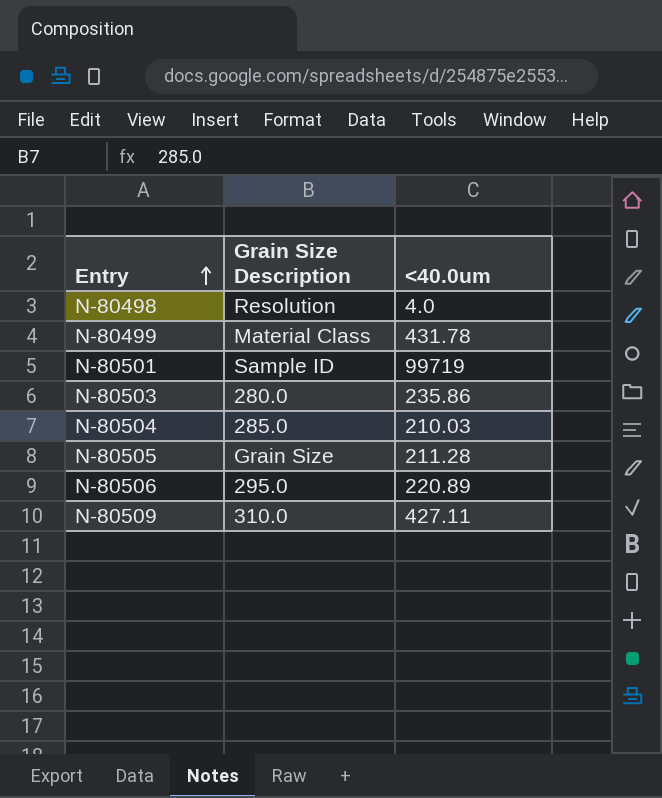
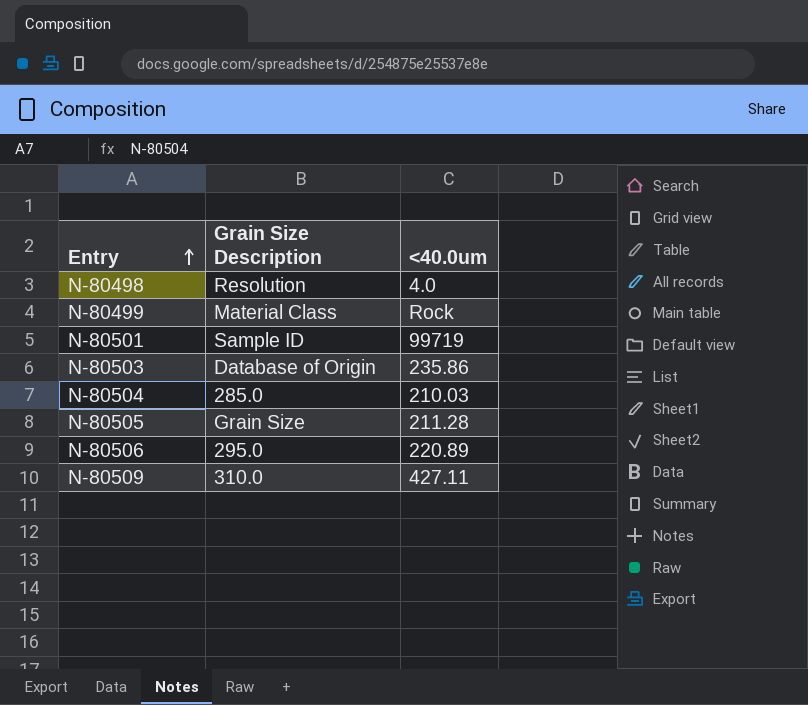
N-80499 | <40.0um: 431.78 -> Rock
N-80503 | Grain Size Description: 280.0 -> Database of Origin

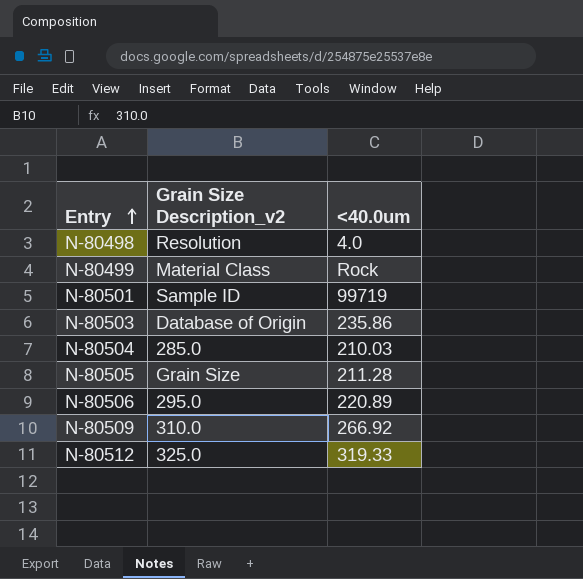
column name: Grain Size Description -> Grain Size Description_v2
N-80509 | <40.0um: 427.11 -> 266.92
row N-80512: none -> 325.0 | 319.33

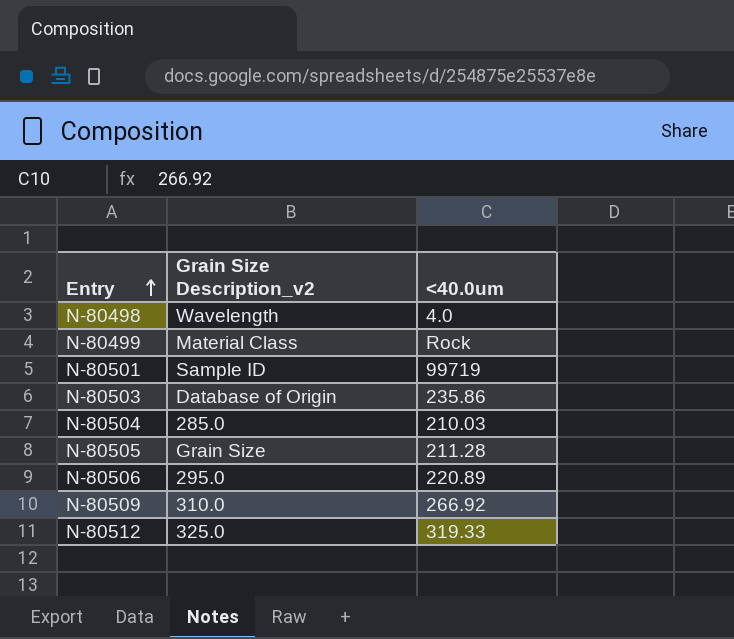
N-80498 | Grain Size Description_v2: Resolution -> Wavelength

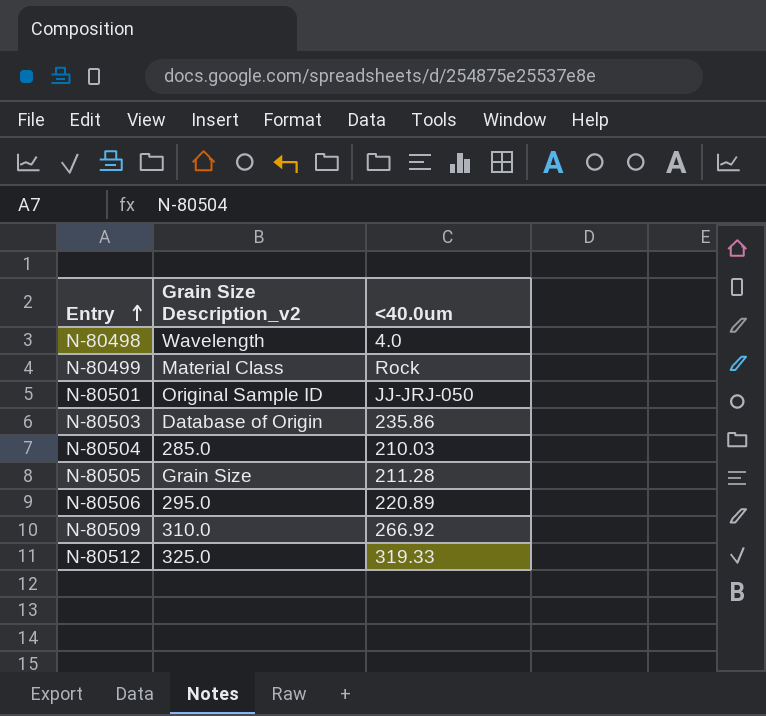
N-80501 | Grain Size Description_v2: Sample ID -> Original Sample ID
N-80501 | <40.0um: 99719 -> JJ-JRJ-050

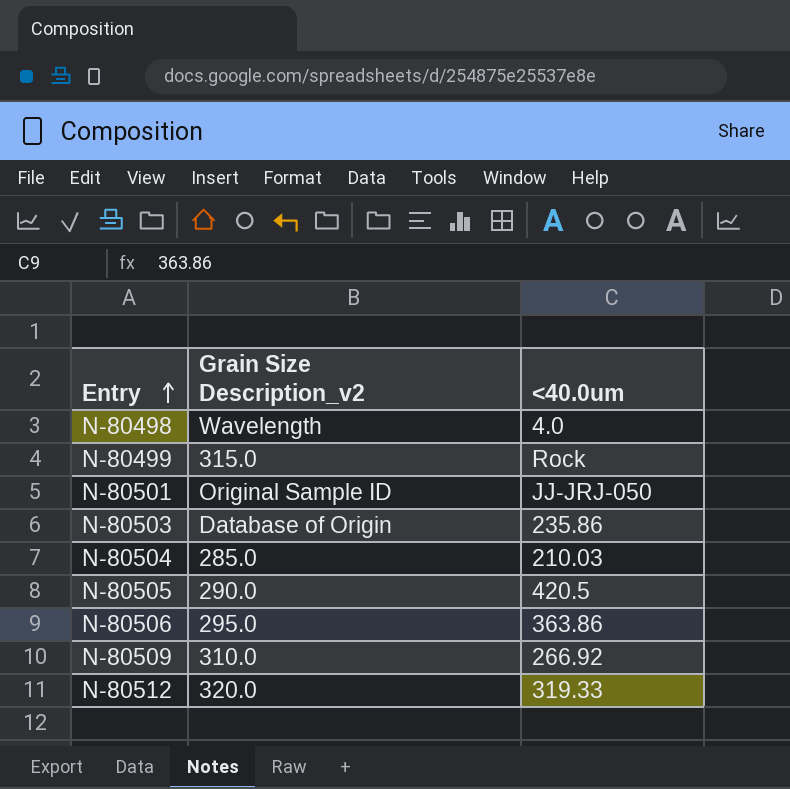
N-80499 | Grain Size Description_v2: Material Class -> 315.0
N-80505 | Grain Size Description_v2: Grain Size -> 290.0
N-80505 | <40.0um: 211.28 -> 420.5
N-80506 | <40.0um: 220.89 -> 363.86
N-80512 | Grain Size Description_v2: 325.0 -> 320.0

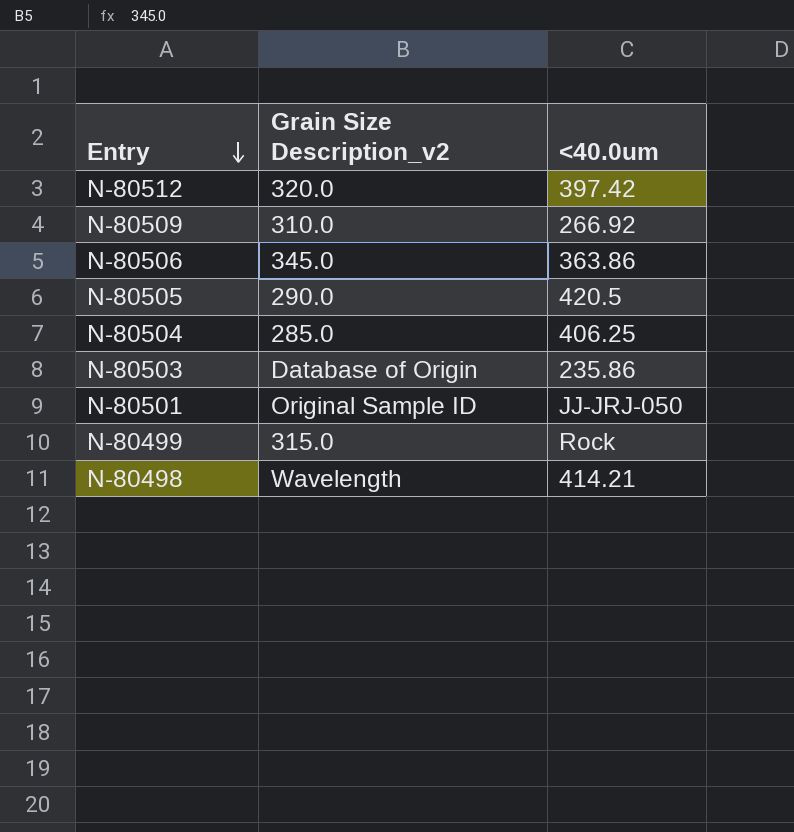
row order: Entry ascending -> Entry descending
N-80512 | <40.0um: 319.33 -> 397.42
N-80506 | Grain Size Description_v2: 295.0 -> 345.0
N-80504 | <40.0um: 210.03 -> 406.25
N-80498 | <40.0um: 4.0 -> 414.21

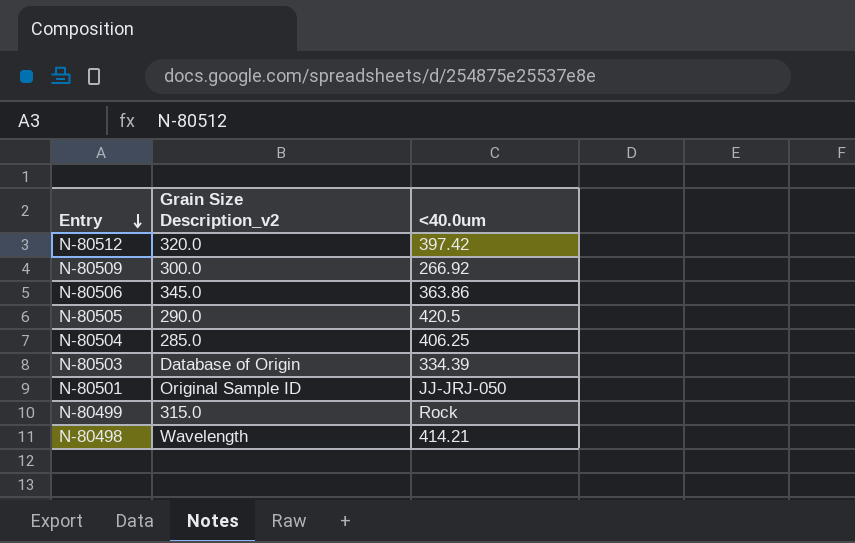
N-80509 | Grain Size Description_v2: 310.0 -> 300.0
N-80503 | <40.0um: 235.86 -> 334.39

